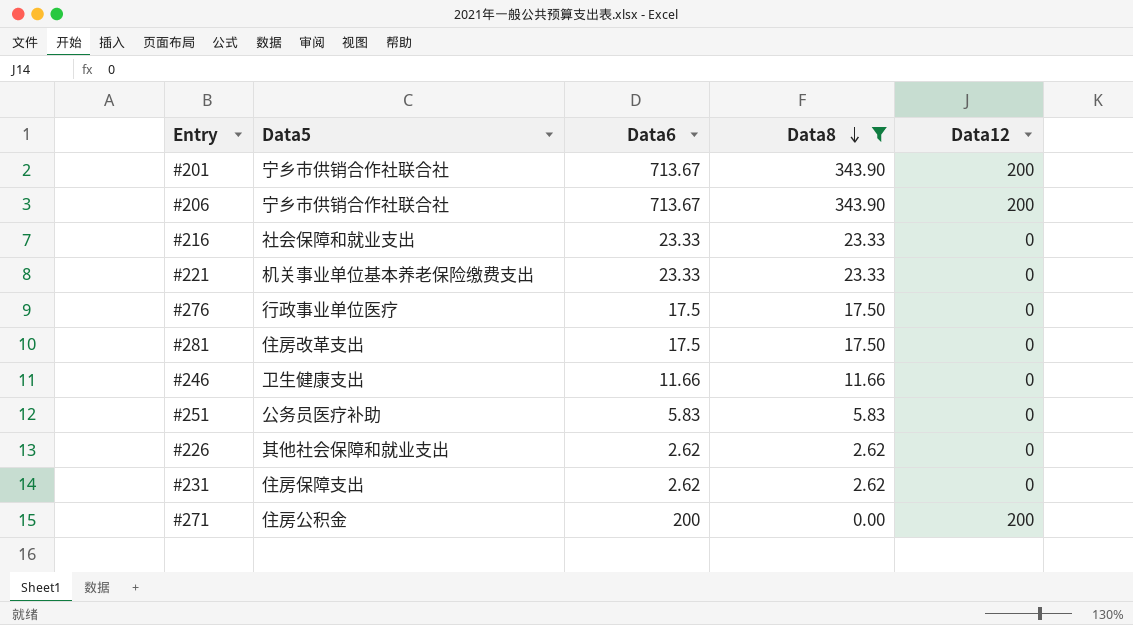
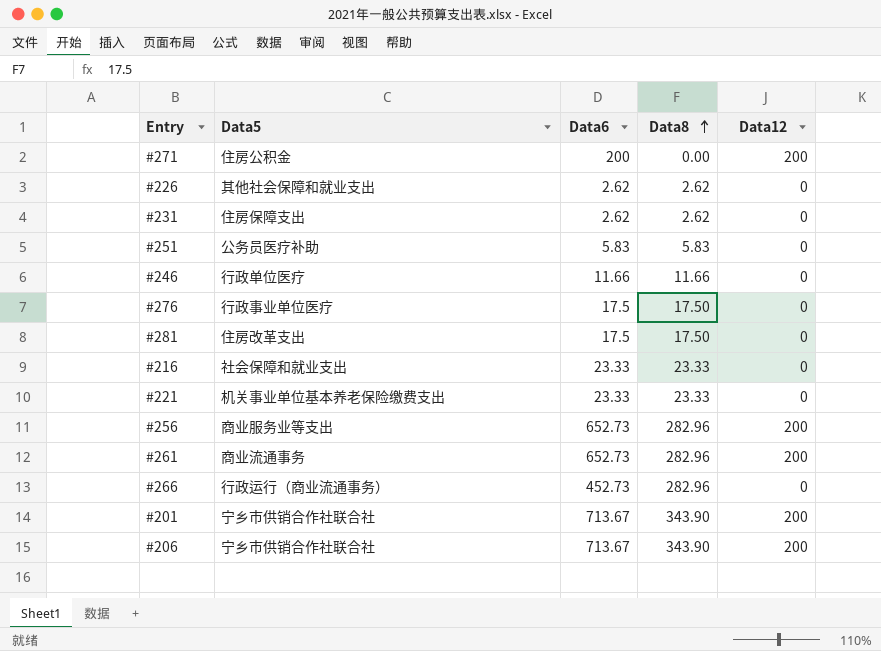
filter: Data8 != 282.96 -> none
row order: Data8 descending -> Data8 ascending
#246 | Data5: 卫生健康支出 -> 行政单位医疗

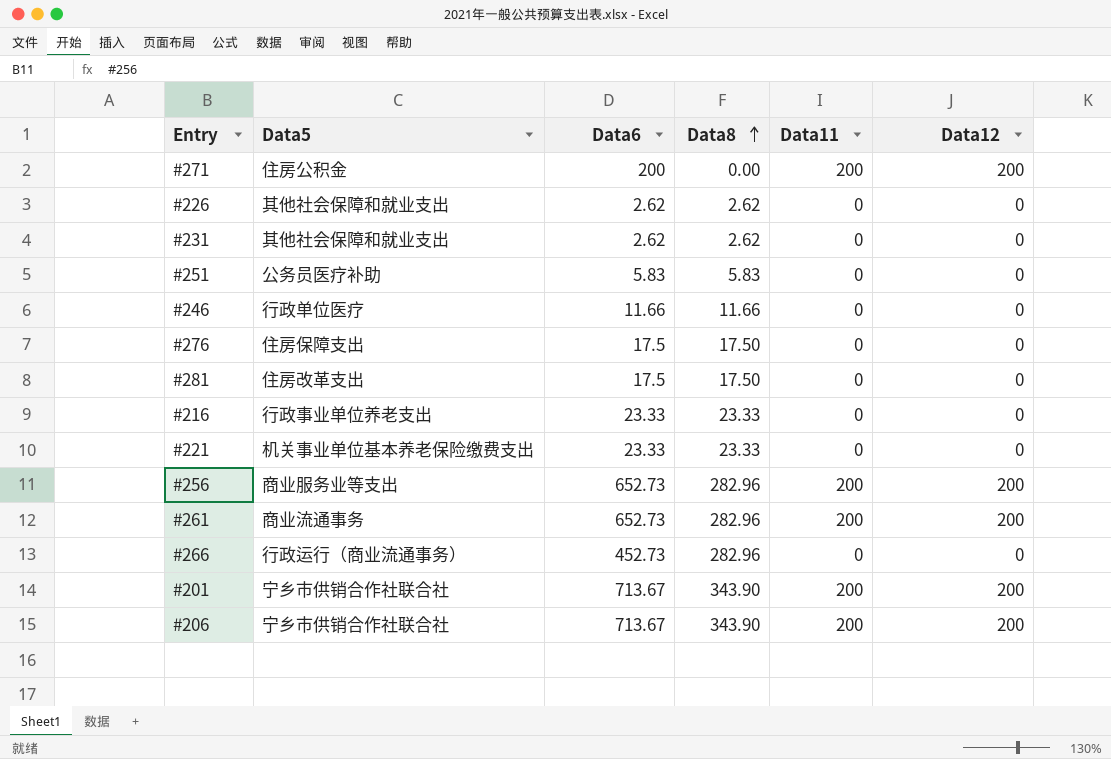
column Data11 | position: none -> 5
#231 | Data5: 住房保障支出 -> 其他社会保障和就业支出
#276 | Data5: 行政事业单位医疗 -> 住房保障支出
#216 | Data5: 社会保障和就业支出 -> 行政事业单位养老支出

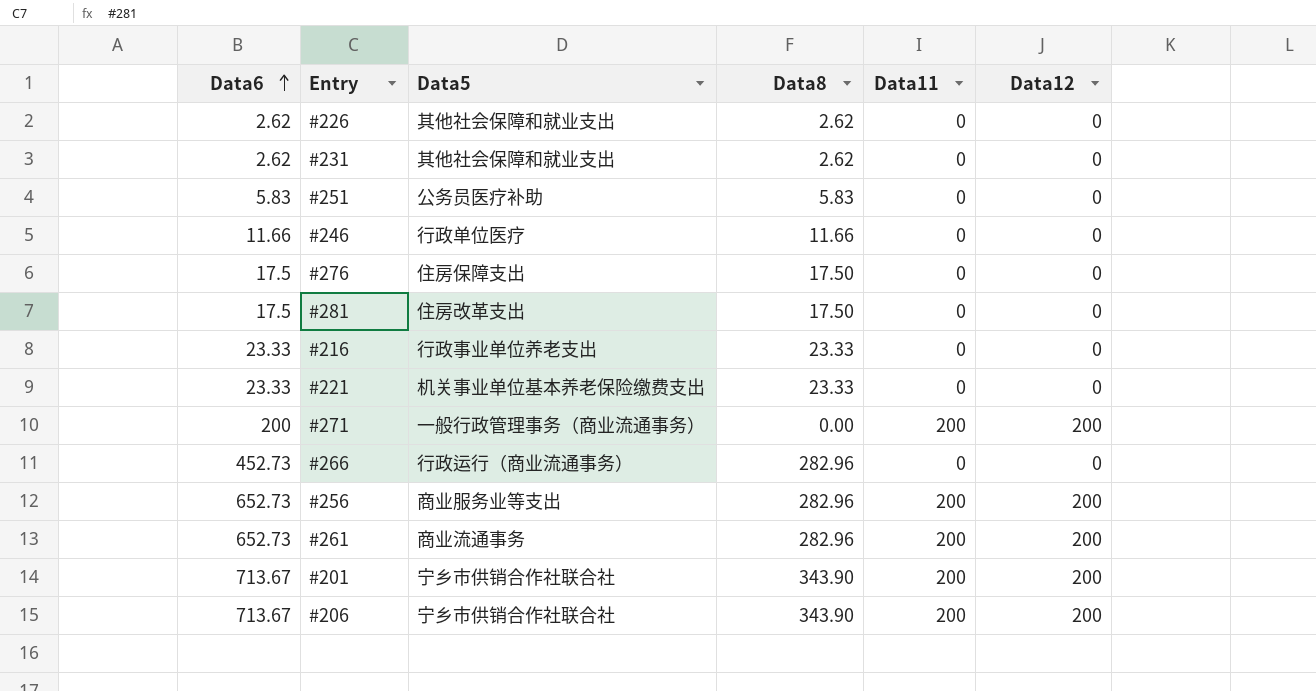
row order: Data8 ascending -> Data6 ascending
column Data6 | position: 3 -> 1
#271 | Data5: 住房公积金 -> 一般行政管理事务（商业流通事务）

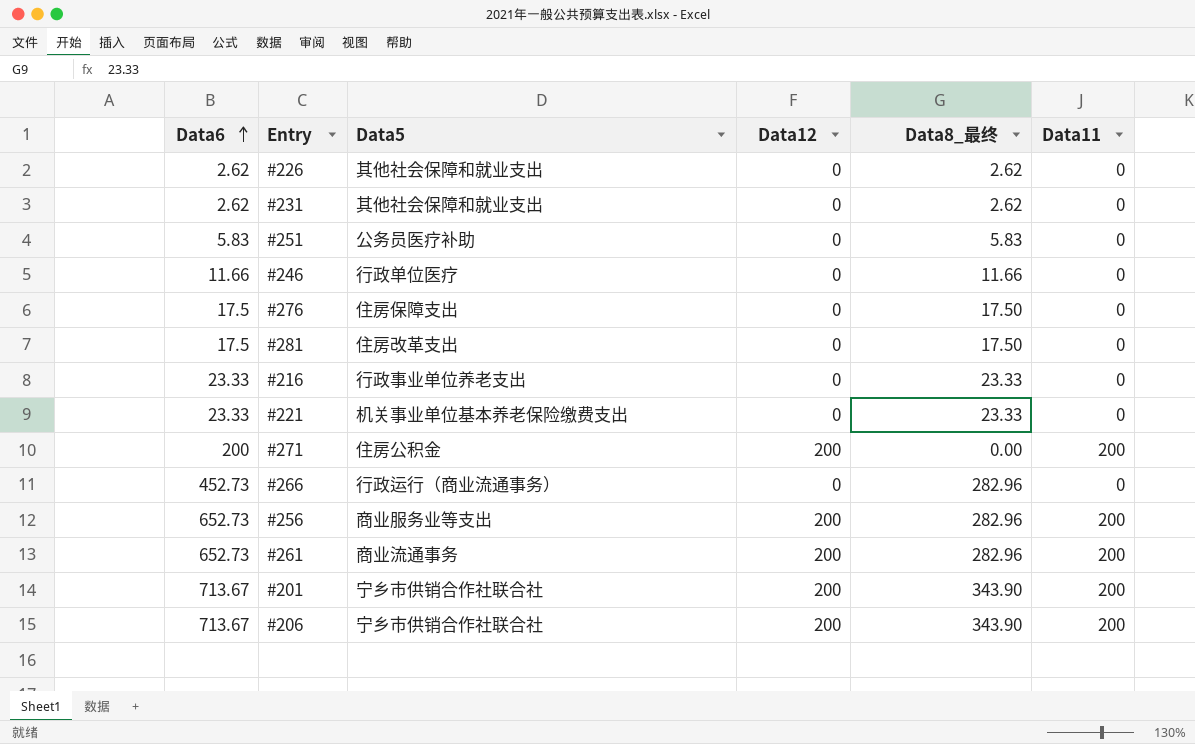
column Data12 | position: 6 -> 4
column name: Data8 -> Data8_最终
#271 | Data5: 一般行政管理事务（商业流通事务） -> 住房公积金

